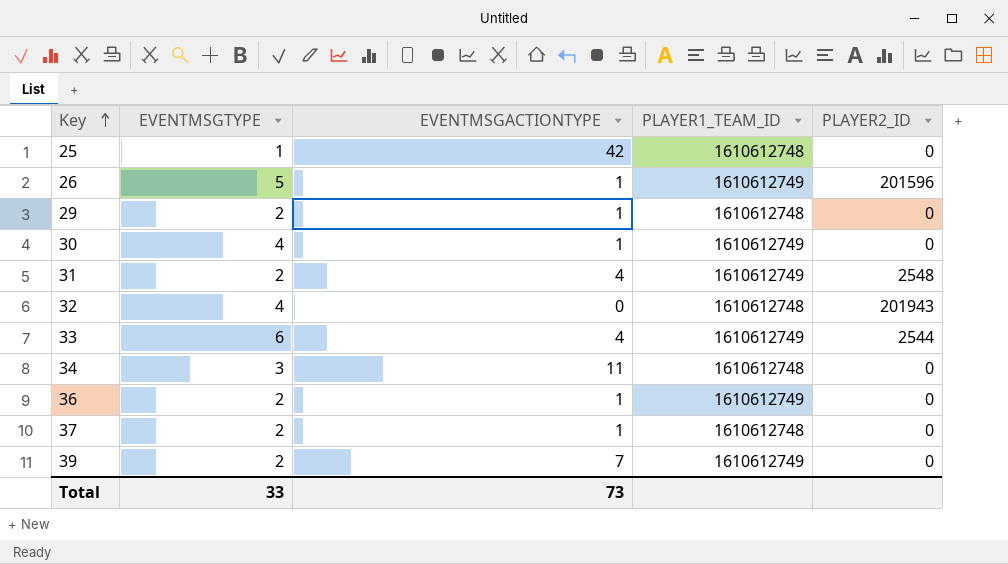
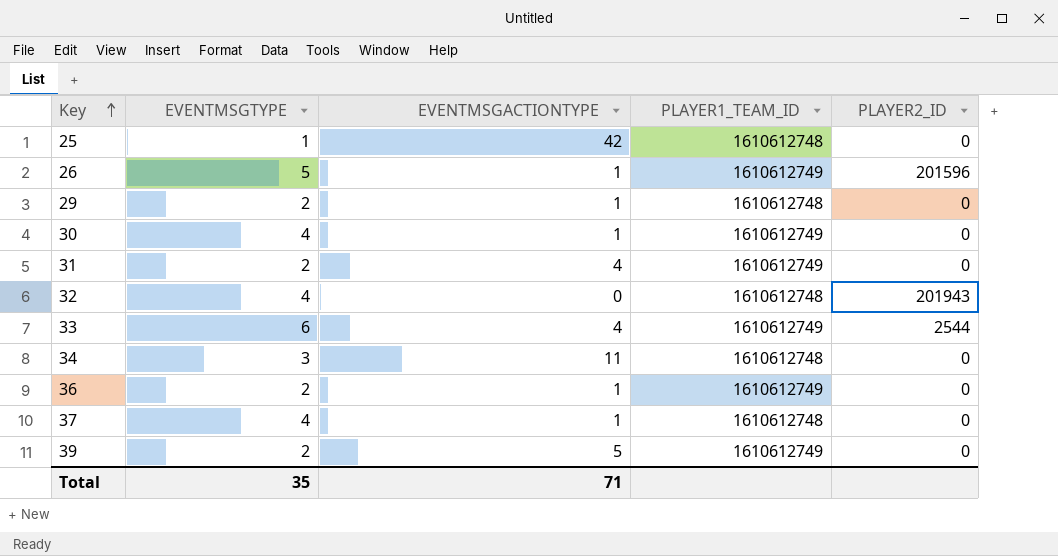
31 | PLAYER2_ID: 2548 -> 0
37 | EVENTMSGTYPE: 2 -> 4
39 | EVENTMSGACTIONTYPE: 7 -> 5
Total | EVENTMSGTYPE: 33 -> 35
Total | EVENTMSGACTIONTYPE: 73 -> 71

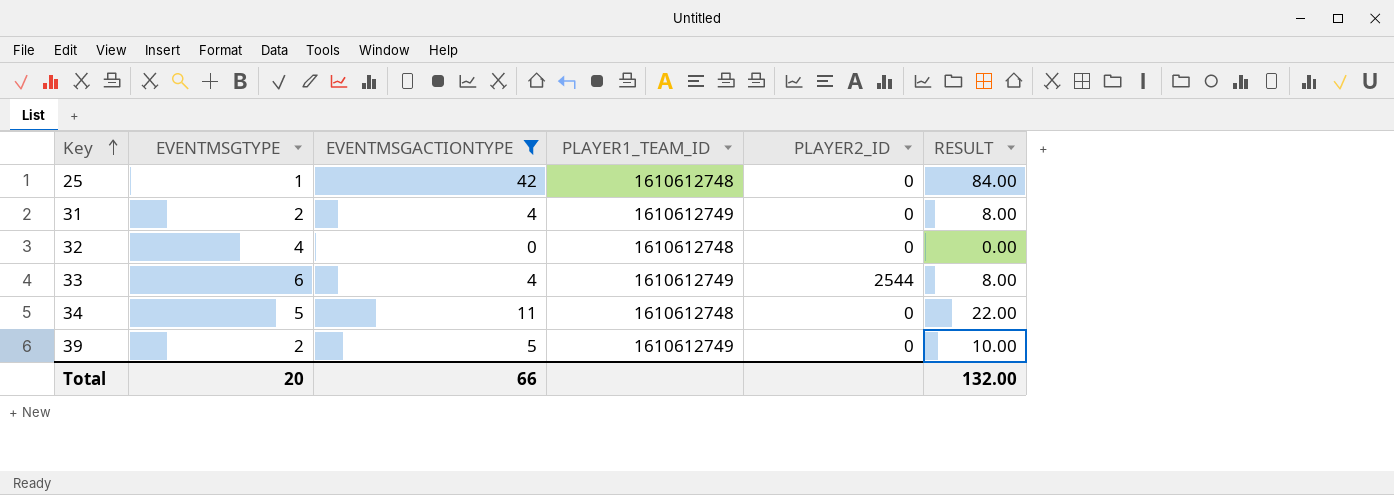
filter: none -> EVENTMSGACTIONTYPE != 1
column RESULT | formula: none -> [EVENTMSGACTIONTYPE] * 2
32 | PLAYER2_ID: 201943 -> 0
34 | EVENTMSGTYPE: 3 -> 5
Total | EVENTMSGTYPE: 35 -> 20
Total | EVENTMSGACTIONTYPE: 71 -> 66

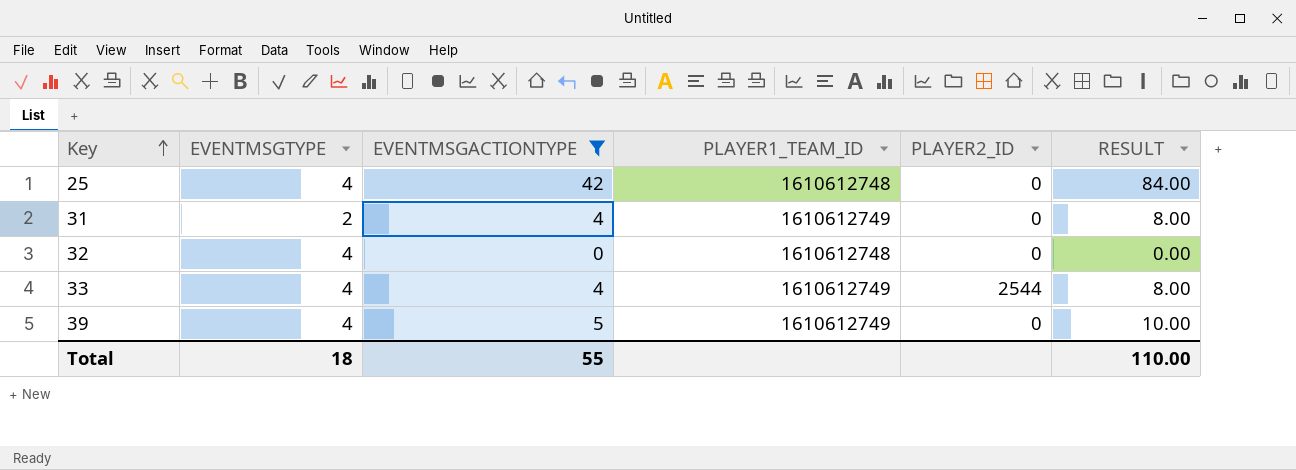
row 34: 5 | 11 | 1610612748 | 0 | 22.00 -> none
25 | EVENTMSGTYPE: 1 -> 4
33 | EVENTMSGTYPE: 6 -> 4
39 | EVENTMSGTYPE: 2 -> 4
Total | EVENTMSGTYPE: 20 -> 18
Total | EVENTMSGACTIONTYPE: 66 -> 55
Total | RESULT: 132.00 -> 110.00

